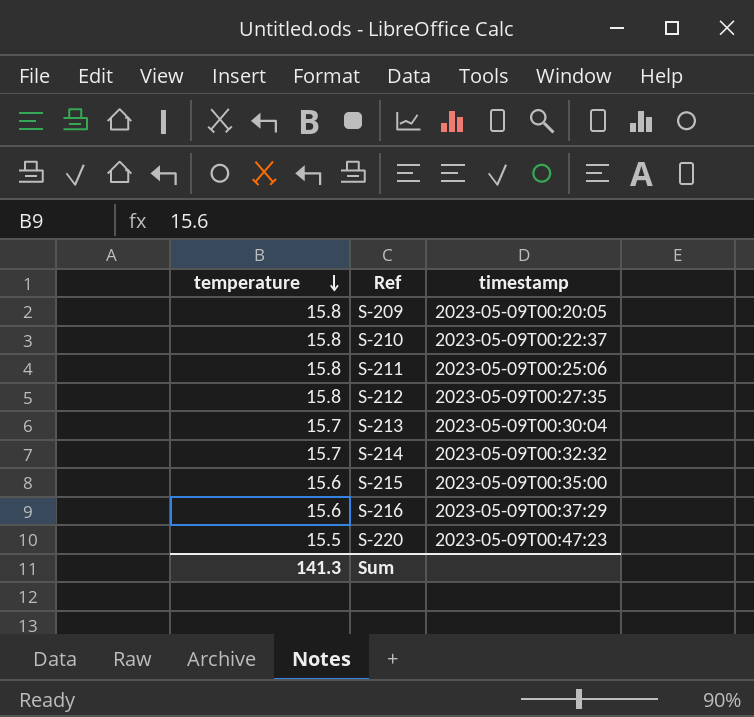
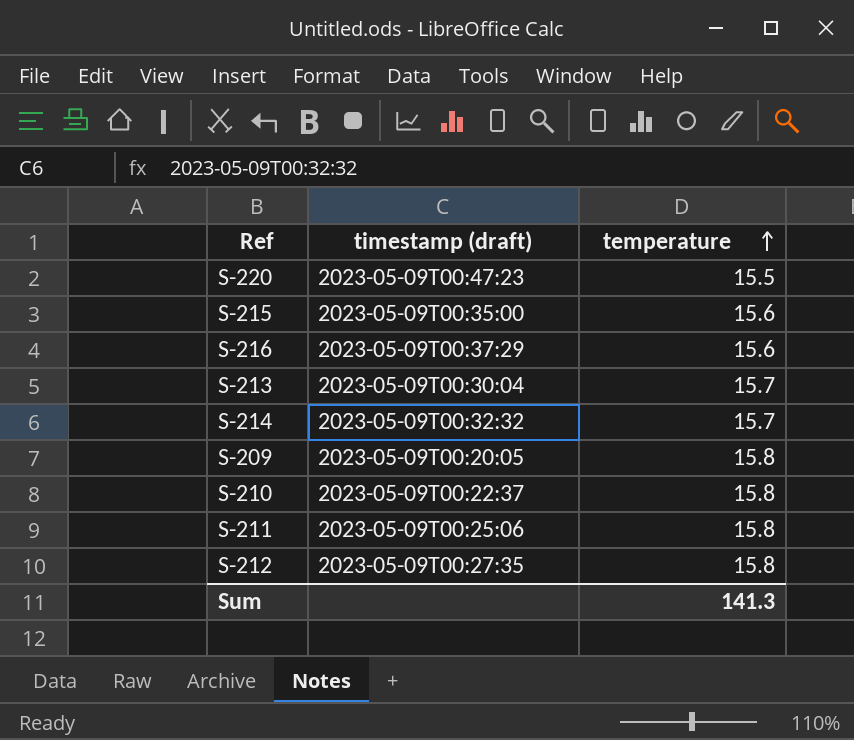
row order: temperature descending -> temperature ascending
column name: timestamp -> timestamp (draft)
column temperature | position: 1 -> 3

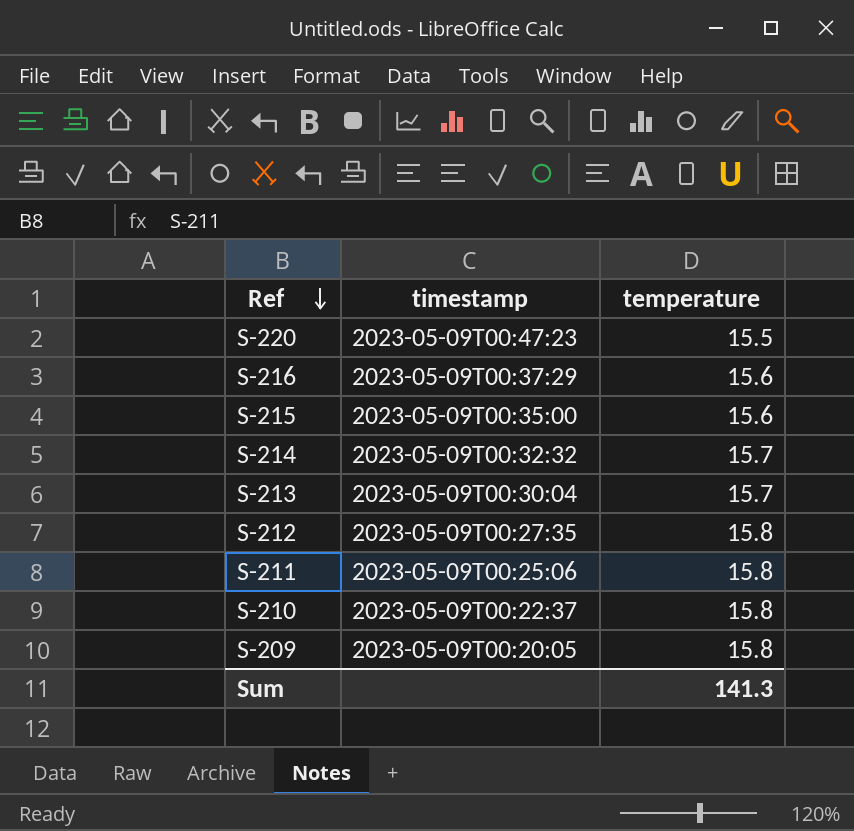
row order: temperature ascending -> Ref descending
column name: timestamp (draft) -> timestamp

